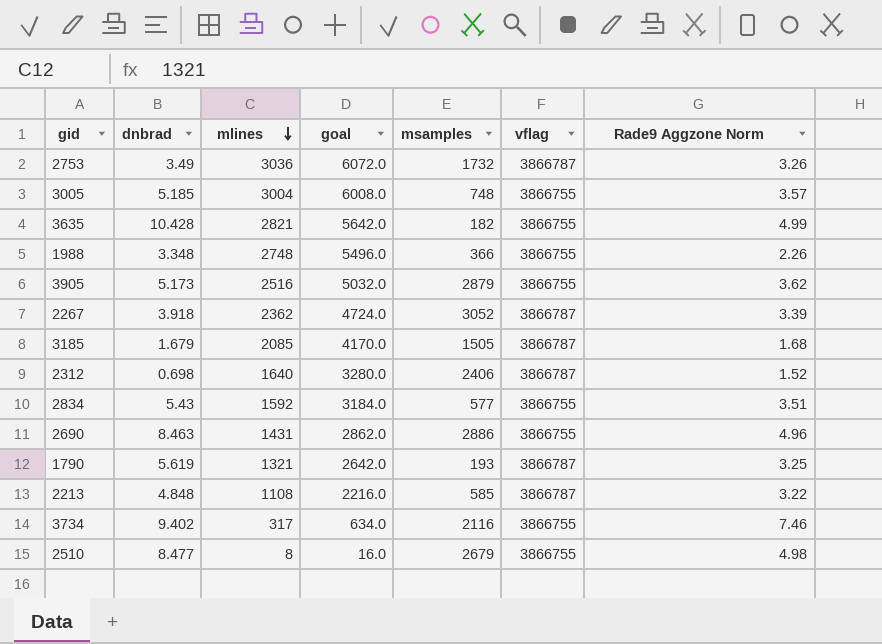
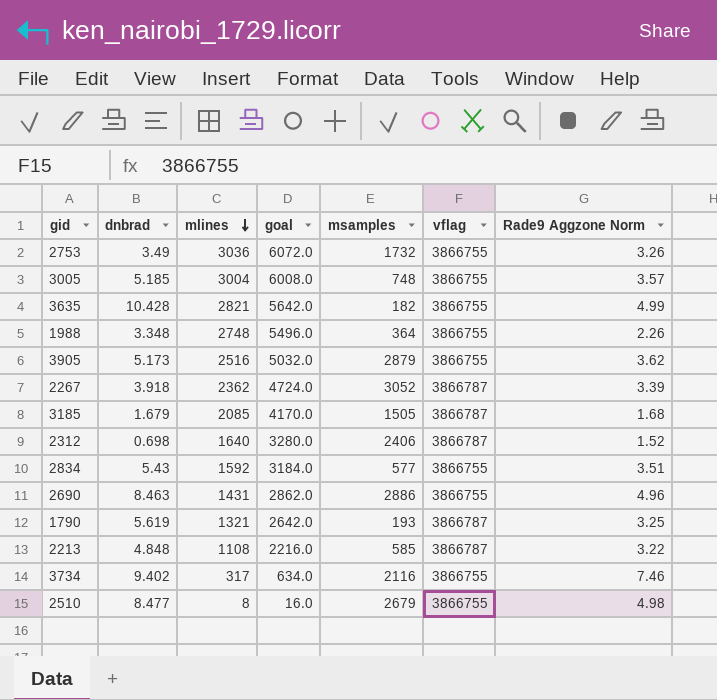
2753 | vflag: 3866787 -> 3866755
1988 | msamples: 366 -> 364

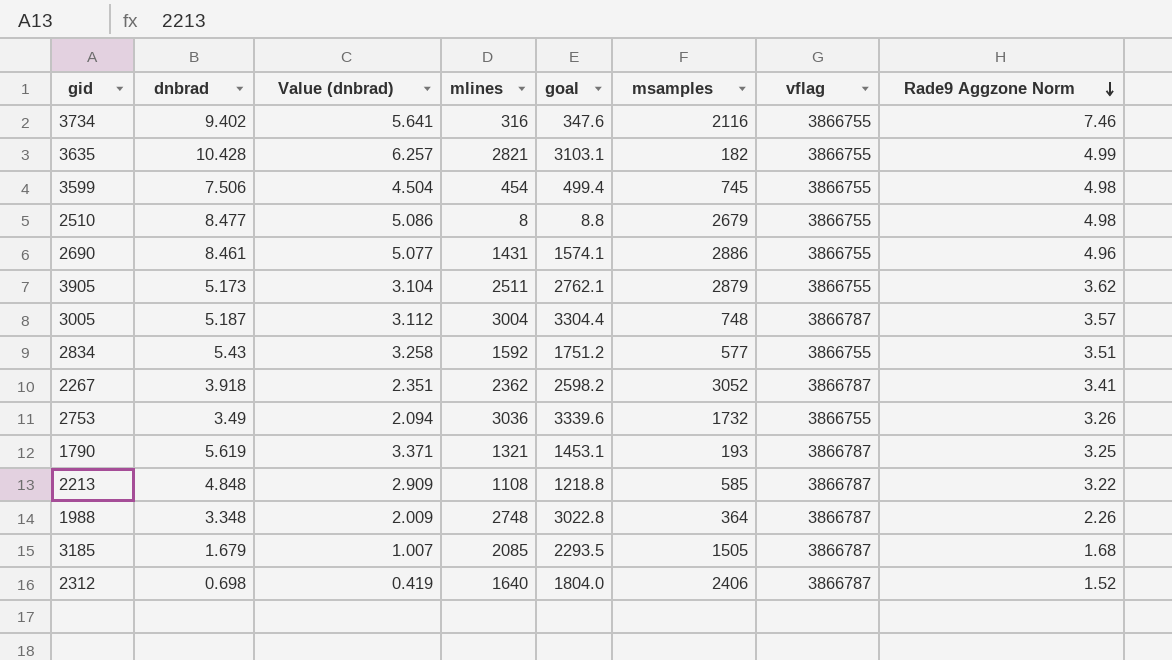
row order: mlines descending -> Rade9 Aggzone Norm descending
column Value (dnbrad) | formula: none -> [dnbrad] * 0.6
column goal | formula: [mlines] * 2 -> [mlines] * 1.1
3734 | mlines: 317 -> 316
row 3599: none -> 7.506 | 4.504 | 454 | 499.4 | 745 | 3866755 | 4.98
2690 | dnbrad: 8.463 -> 8.461
3905 | mlines: 2516 -> 2511
3005 | dnbrad: 5.185 -> 5.187
3005 | vflag: 3866755 -> 3866787
2267 | Rade9 Aggzone Norm: 3.39 -> 3.41
1988 | vflag: 3866755 -> 3866787

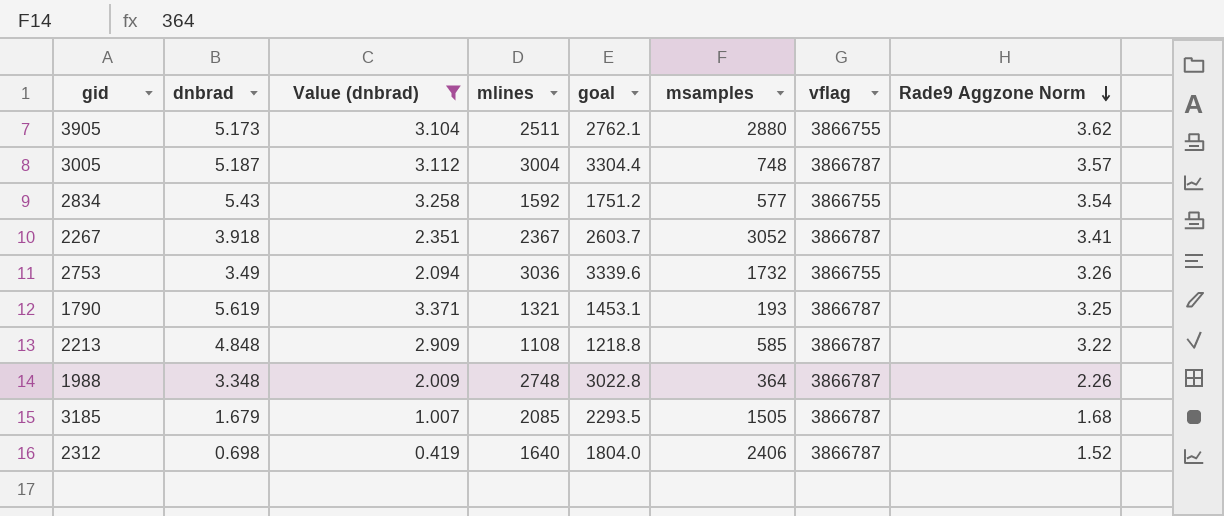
filter: none -> Value (dnbrad) <= 3.371
3905 | msamples: 2879 -> 2880
2834 | Rade9 Aggzone Norm: 3.51 -> 3.54
2267 | mlines: 2362 -> 2367
2267 | goal: 2598.2 -> 2603.7

